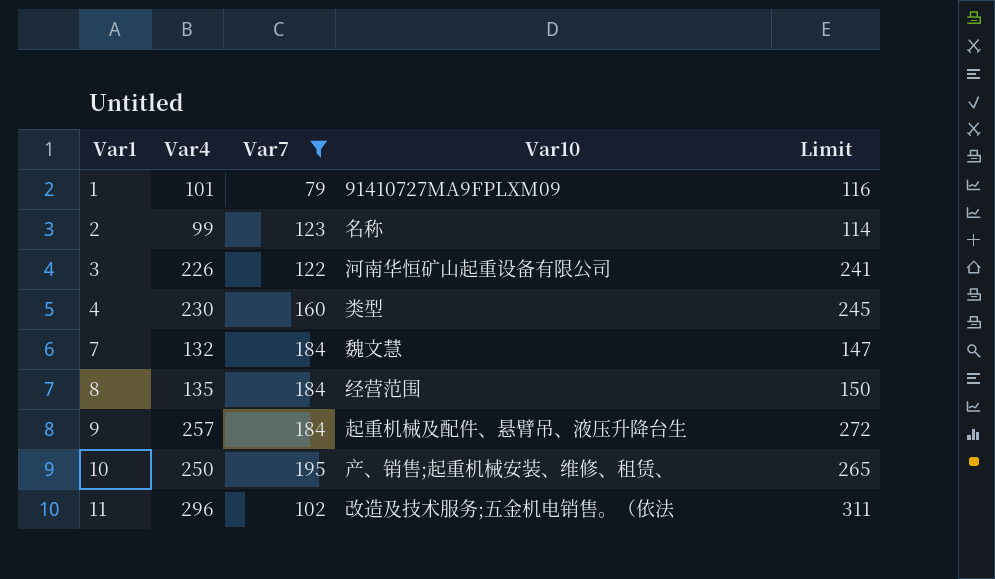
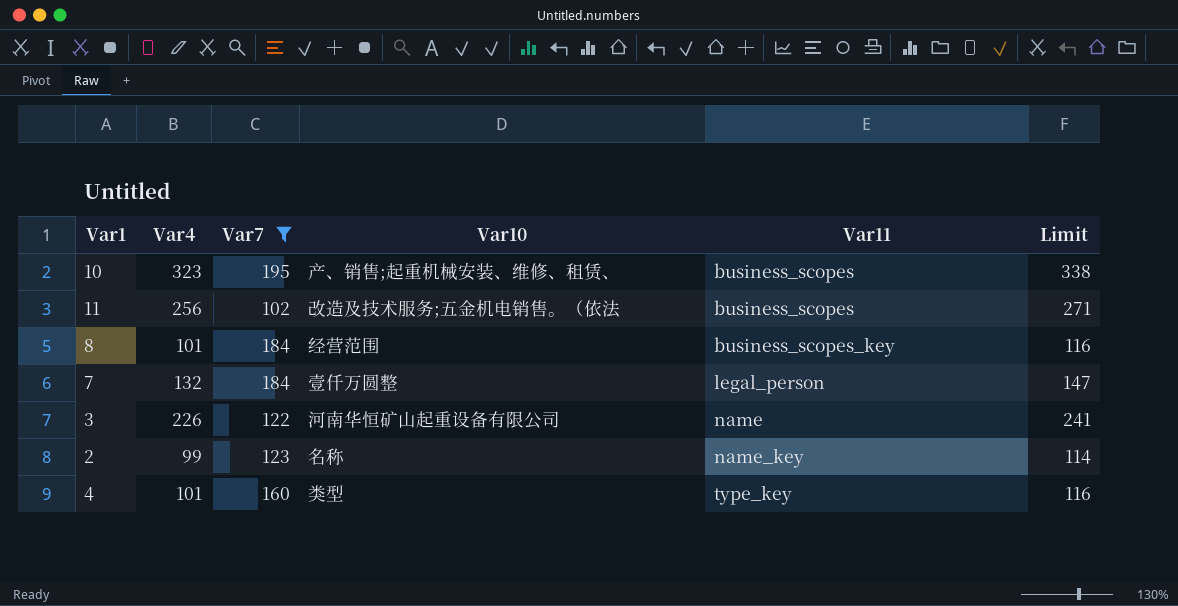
row order: Var1 ascending -> Var11 ascending
column Var11 | position: none -> 5
row 1: 101 | 79 | 91410727MA9FPLXM09 | 116 -> none
row 9: 257 | 184 | 起重机械及配件、悬臂吊、液压升降台生 | 272 -> none
10 | Var4: 250 -> 323
10 | Limit: 265 -> 338
11 | Var4: 296 -> 256
11 | Limit: 311 -> 271
8 | Var4: 135 -> 101
8 | Limit: 150 -> 116
7 | Var10: 魏文慧 -> 壹仟万圆整
4 | Var4: 230 -> 101
4 | Limit: 245 -> 116

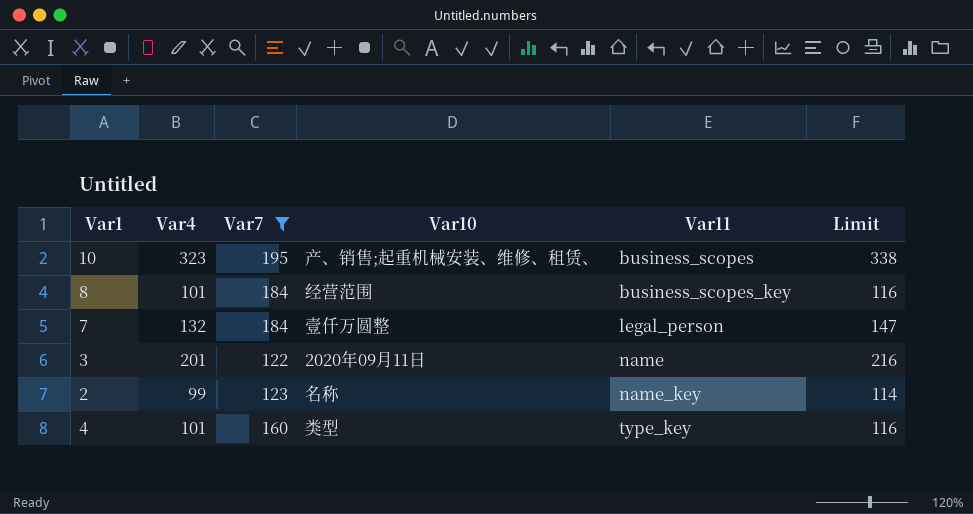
row 11: 256 | 102 | 改造及技术服务;五金机电销售。（依法 | business_scopes | 271 -> none
3 | Var4: 226 -> 201
3 | Var10: 河南华恒矿山起重设备有限公司 -> 2020年09月11日
3 | Limit: 241 -> 216

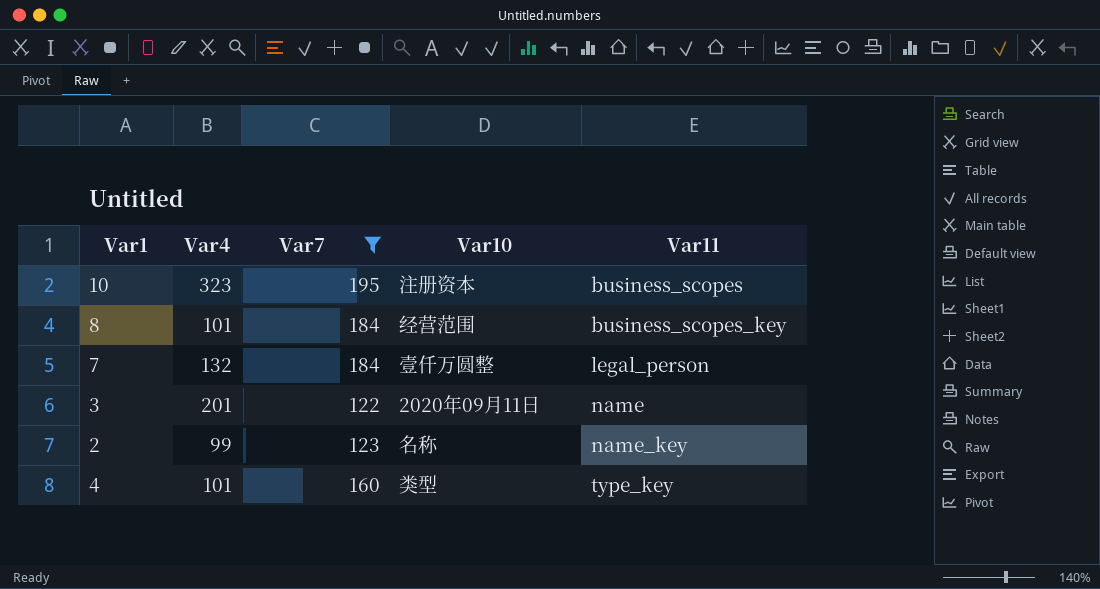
column Limit | formula: [Var4] + 15 -> none
10 | Var10: 产、销售;起重机械安装、维修、租赁、 -> 注册资本

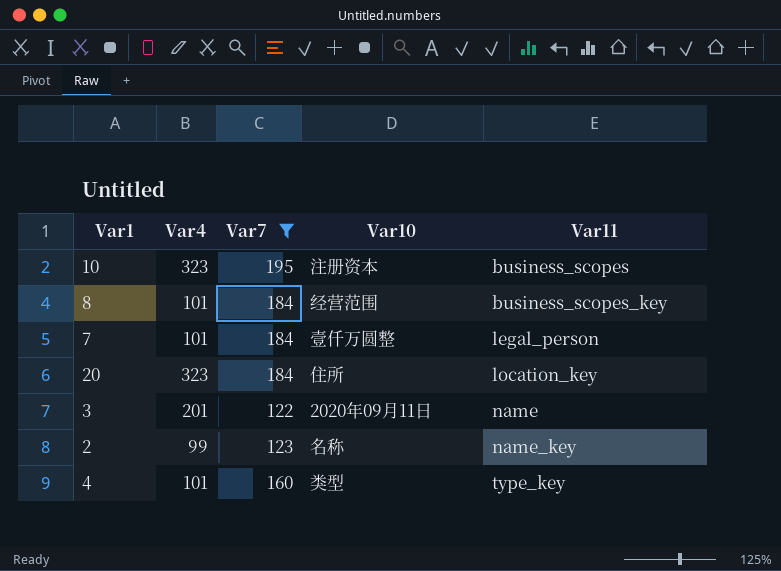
7 | Var4: 132 -> 101
row 20: none -> 323 | 184 | 住所 | location_key

